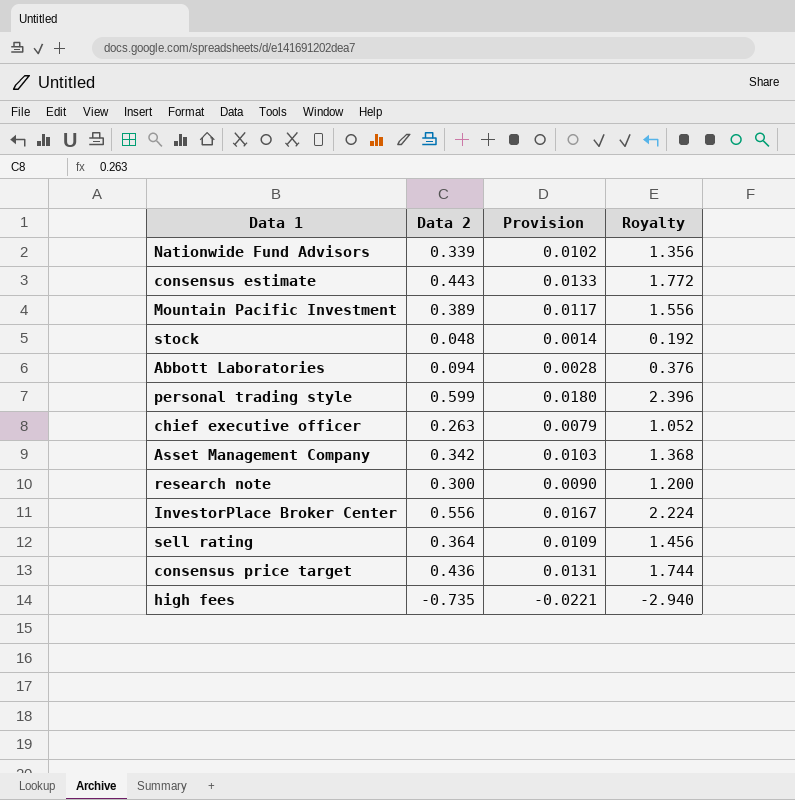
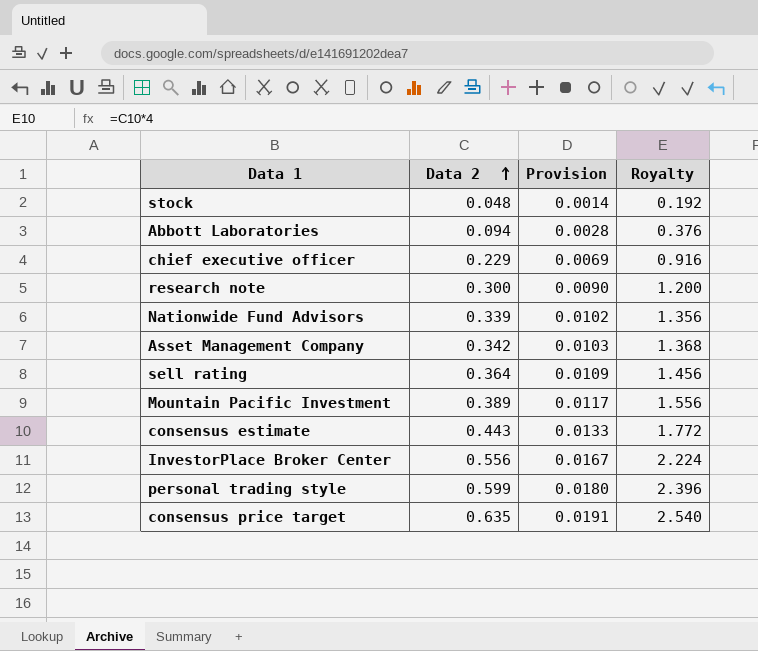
row order: none -> Data 2 ascending
row high fees: -0.735 | -0.0221 | -2.940 -> none
chief executive officer | Data 2: 0.263 -> 0.229
chief executive officer | Provision: 0.0079 -> 0.0069
chief executive officer | Royalty: 1.052 -> 0.916
consensus price target | Data 2: 0.436 -> 0.635
consensus price target | Provision: 0.0131 -> 0.0191
consensus price target | Royalty: 1.744 -> 2.540

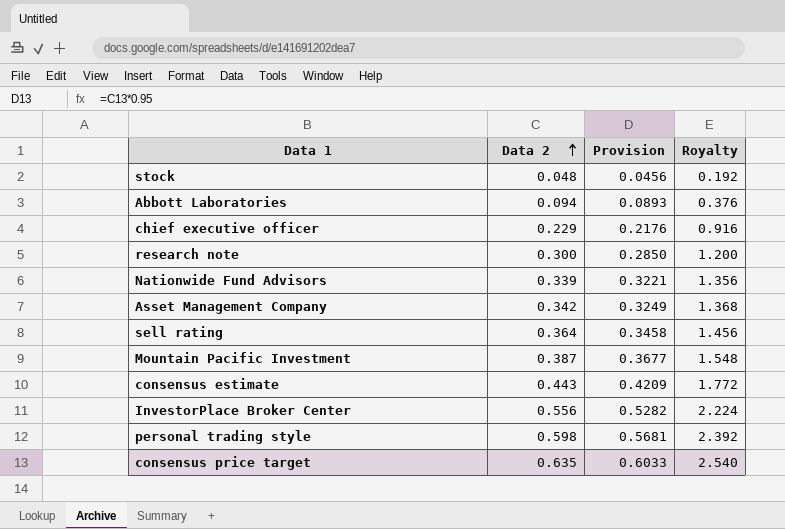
column Provision | formula: [Data 2] * 0.03 -> [Data 2] * 0.95
Mountain Pacific Investment | Data 2: 0.389 -> 0.387
Mountain Pacific Investment | Royalty: 1.556 -> 1.548
personal trading style | Data 2: 0.599 -> 0.598
personal trading style | Royalty: 2.396 -> 2.392

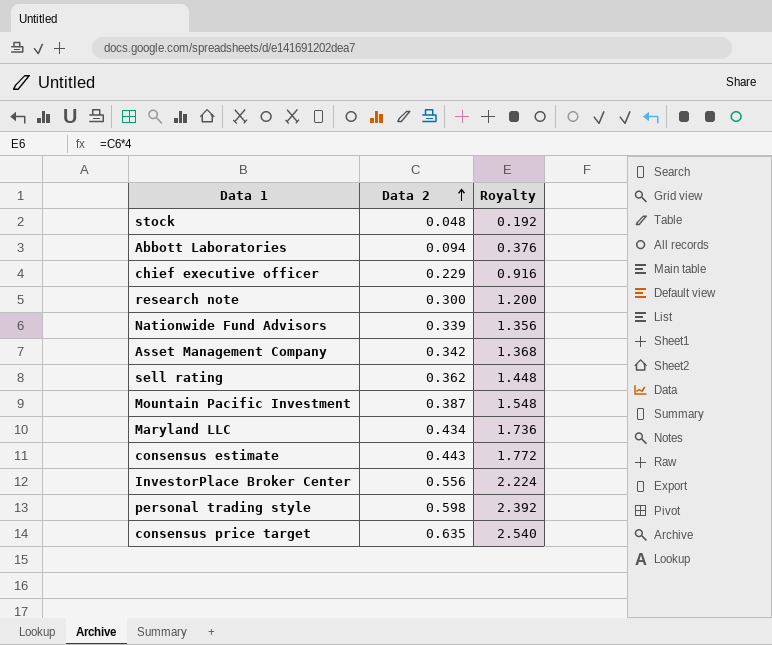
column Provision | formula: [Data 2] * 0.95 -> none
sell rating | Data 2: 0.364 -> 0.362
sell rating | Royalty: 1.456 -> 1.448
row Maryland LLC: none -> 0.434 | 1.736

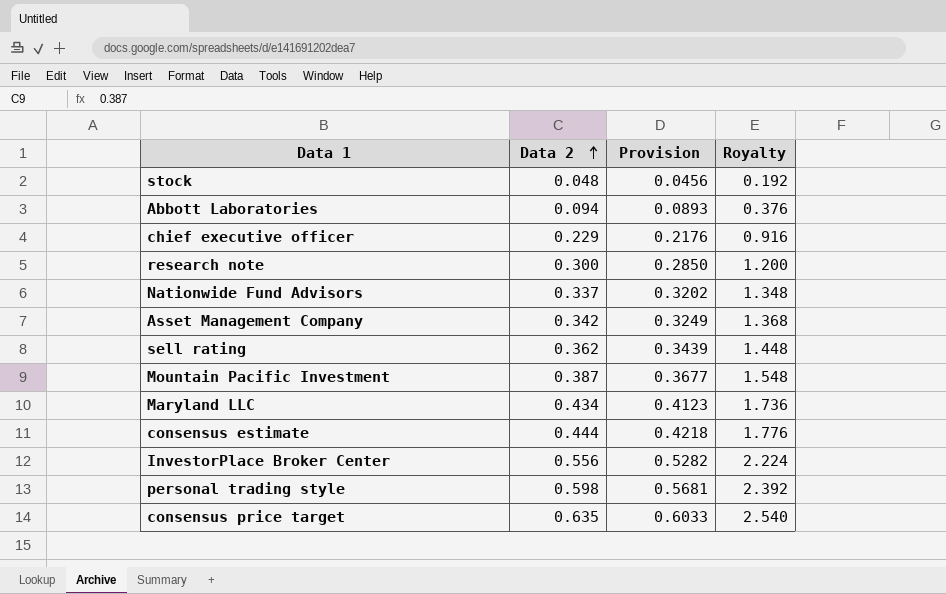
column Provision | formula: none -> [Data 2] * 0.95
Nationwide Fund Advisors | Data 2: 0.339 -> 0.337
Nationwide Fund Advisors | Royalty: 1.356 -> 1.348
consensus estimate | Data 2: 0.443 -> 0.444
consensus estimate | Royalty: 1.772 -> 1.776

